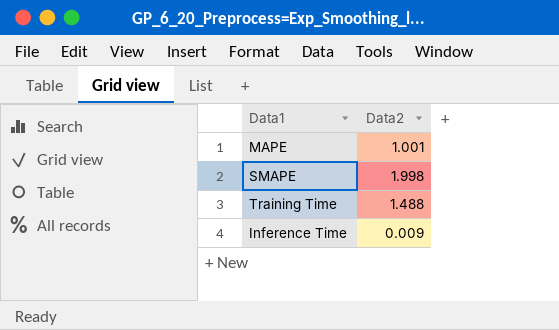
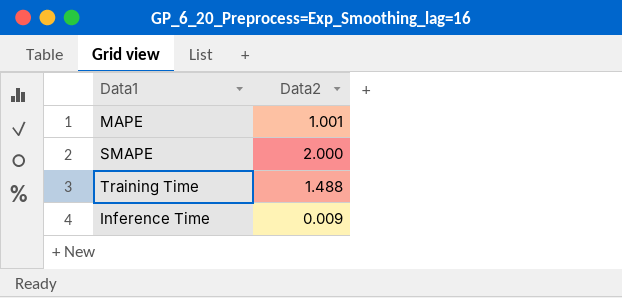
SMAPE | Data2: 1.998 -> 2.000

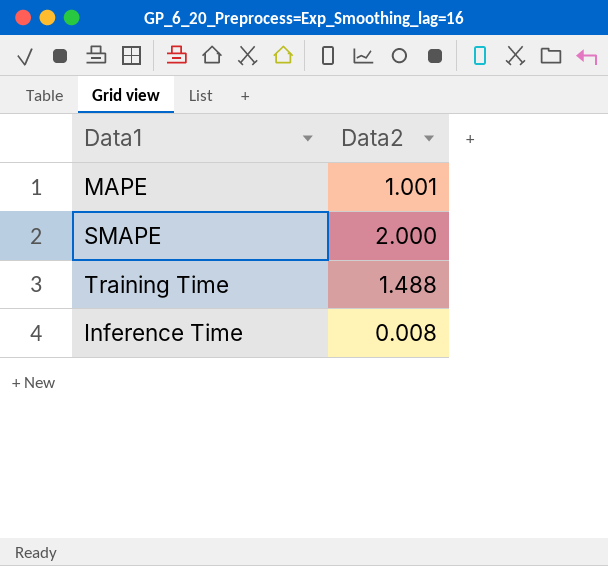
Inference Time | Data2: 0.009 -> 0.008

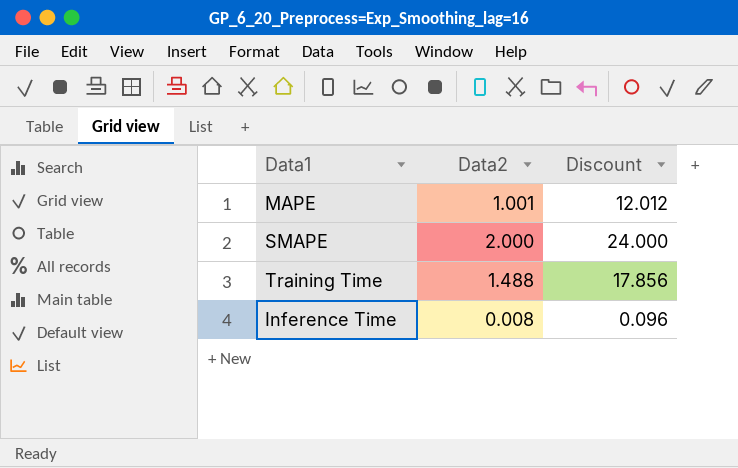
column Discount | formula: none -> [Data2] * 12

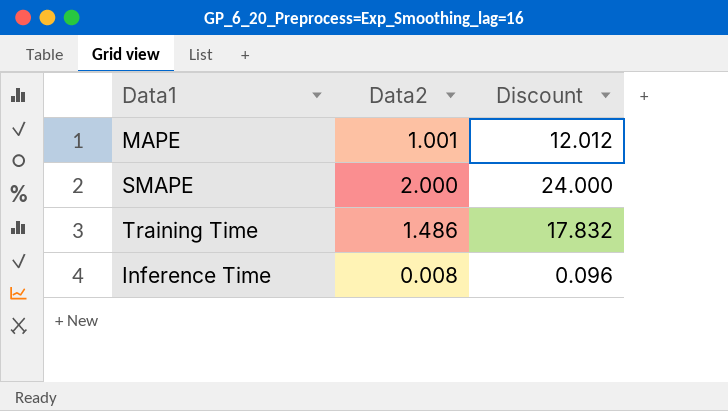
Training Time | Data2: 1.488 -> 1.486
Training Time | Discount: 17.856 -> 17.832

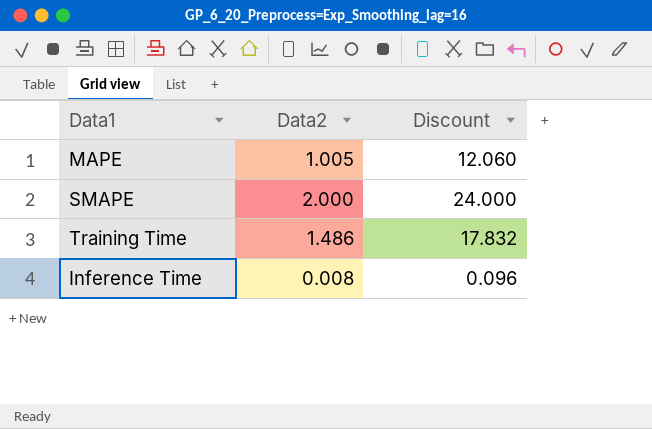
MAPE | Data2: 1.001 -> 1.005
MAPE | Discount: 12.012 -> 12.060

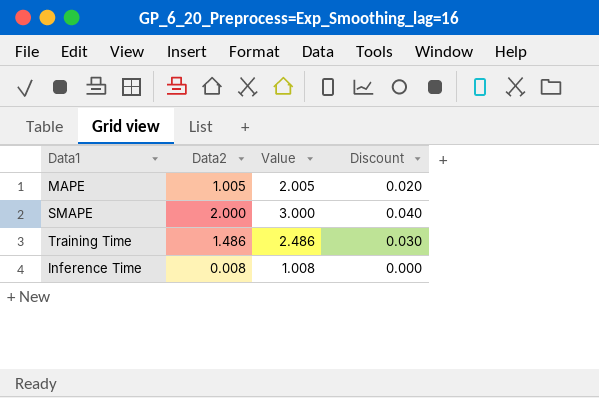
column Value | formula: none -> [Data2] + 1
column Discount | formula: [Data2] * 12 -> [Data2] * 0.02

